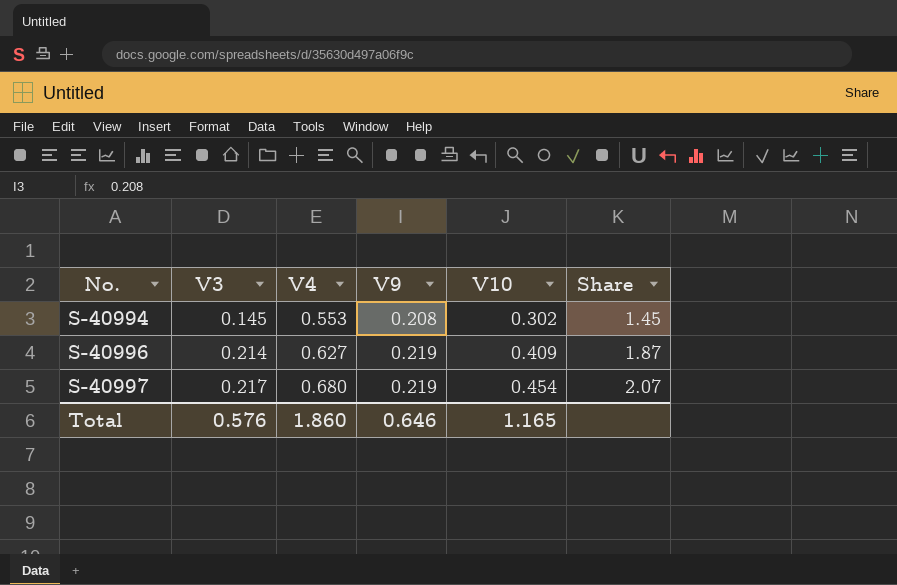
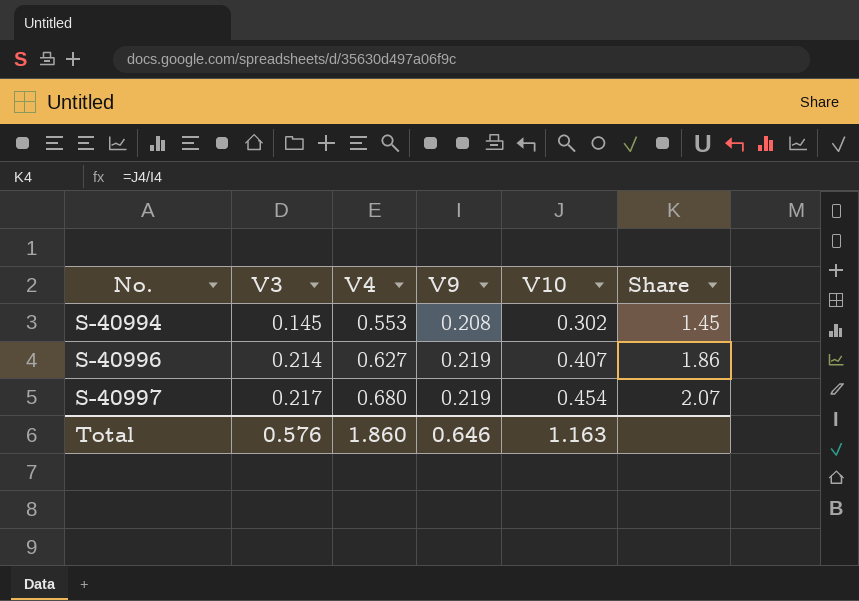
S-40996 | V10: 0.409 -> 0.407
S-40996 | Share: 1.87 -> 1.86
Total | V10: 1.165 -> 1.163

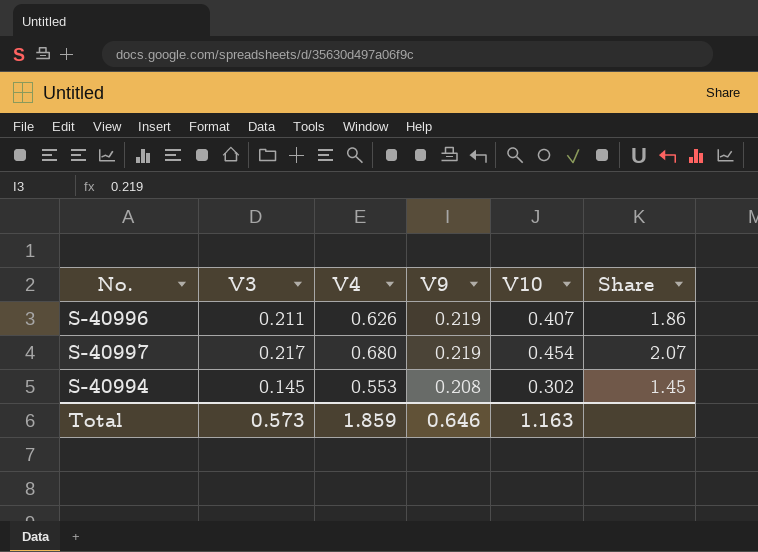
row order: No. ascending -> V9 descending
S-40996 | V3: 0.214 -> 0.211
S-40996 | V4: 0.627 -> 0.626
Total | V3: 0.576 -> 0.573
Total | V4: 1.860 -> 1.859

